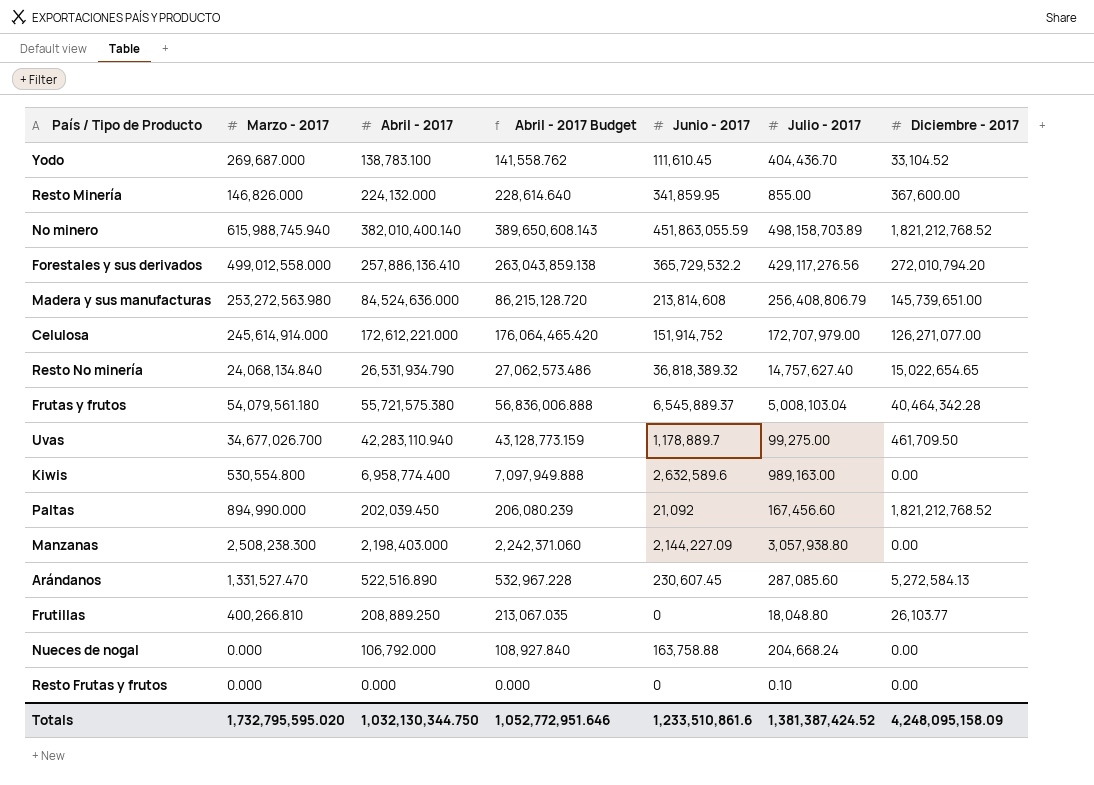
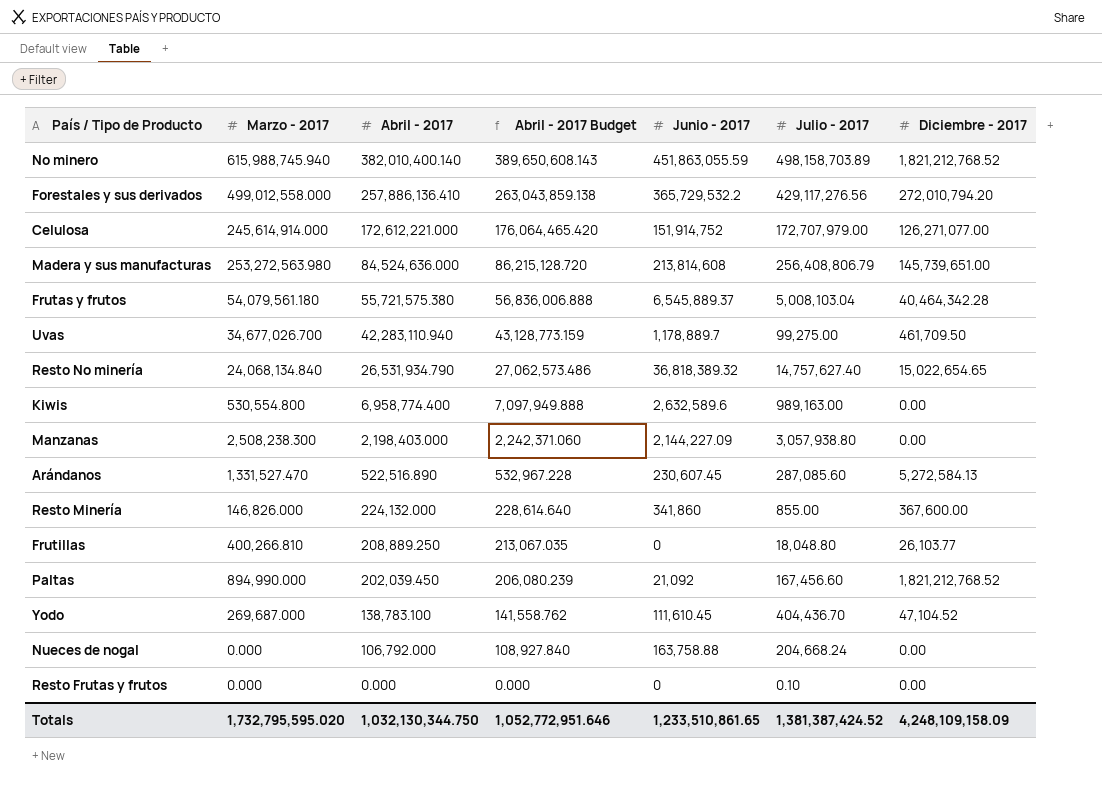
row order: none -> Abril - 2017 descending
Resto Minería | Junio - 2017: 341,859.95 -> 341,860
Yodo | Diciembre - 2017: 33,104.52 -> 47,104.52
Totals | Junio - 2017: 1,233,510,861.6 -> 1,233,510,861.65
Totals | Diciembre - 2017: 4,248,095,158.09 -> 4,248,109,158.09

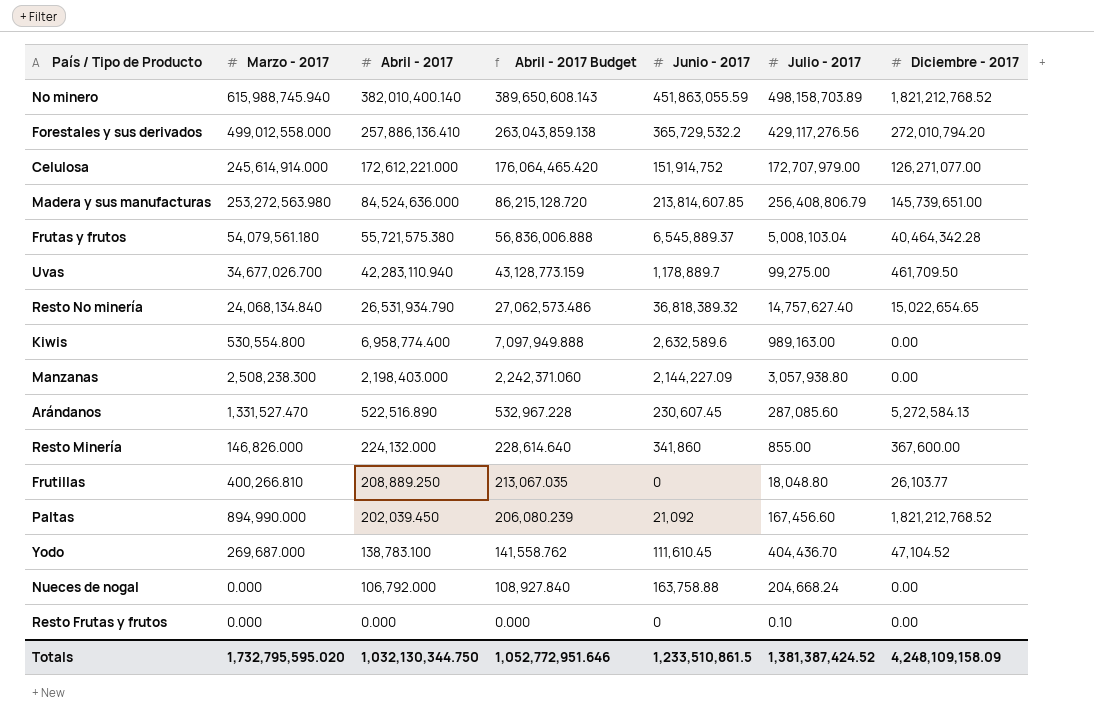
Madera y sus manufacturas | Junio - 2017: 213,814,608 -> 213,814,607.85
Totals | Junio - 2017: 1,233,510,861.65 -> 1,233,510,861.5

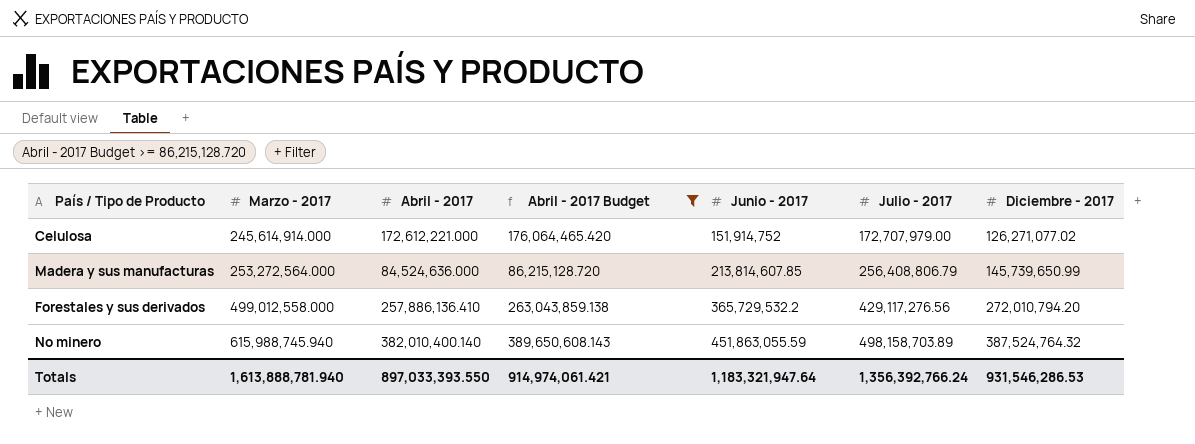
filter: none -> Abril - 2017 Budget >= 86,215,128.720
row order: Abril - 2017 descending -> Marzo - 2017 ascending
Celulosa | Diciembre - 2017: 126,271,077.00 -> 126,271,077.02
Madera y sus manufacturas | Marzo - 2017: 253,272,563.980 -> 253,272,564.000
Madera y sus manufacturas | Diciembre - 2017: 145,739,651.00 -> 145,739,650.99
No minero | Diciembre - 2017: 1,821,212,768.52 -> 387,524,764.32
Totals | Marzo - 2017: 1,732,795,595.020 -> 1,613,888,781.940
Totals | Abril - 2017: 1,032,130,344.750 -> 897,033,393.550
Totals | Abril - 2017 Budget: 1,052,772,951.646 -> 914,974,061.421
Totals | Junio - 2017: 1,233,510,861.5 -> 1,183,321,947.64
Totals | Julio - 2017: 1,381,387,424.52 -> 1,356,392,766.24
Totals | Diciembre - 2017: 4,248,109,158.09 -> 931,546,286.53

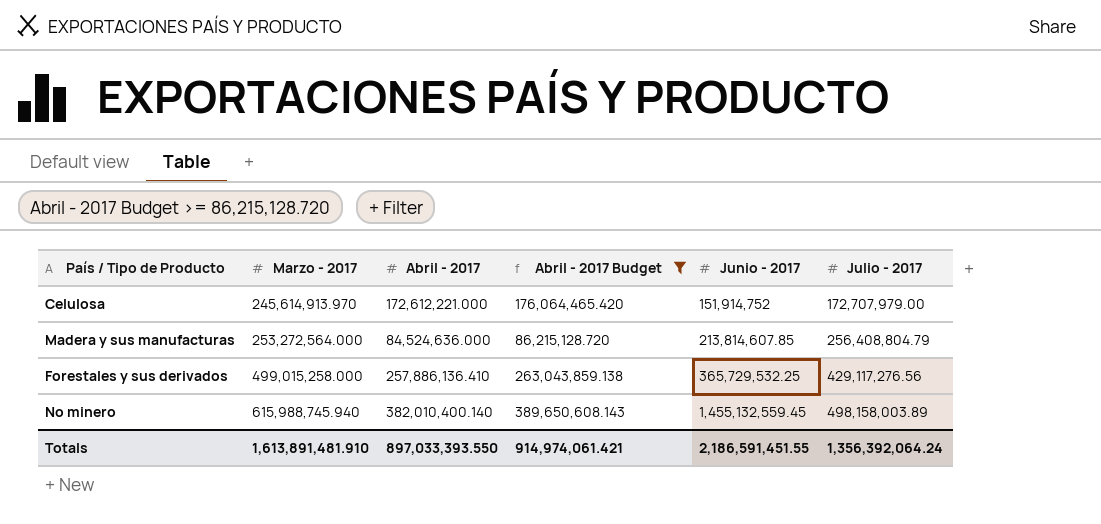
column Diciembre - 2017 | position: 7 -> none
Celulosa | Marzo - 2017: 245,614,914.000 -> 245,614,913.970
Madera y sus manufacturas | Julio - 2017: 256,408,806.79 -> 256,408,804.79
Forestales y sus derivados | Marzo - 2017: 499,012,558.000 -> 499,015,258.000
Forestales y sus derivados | Junio - 2017: 365,729,532.2 -> 365,729,532.25
No minero | Junio - 2017: 451,863,055.59 -> 1,455,132,559.45
No minero | Julio - 2017: 498,158,703.89 -> 498,158,003.89
Totals | Marzo - 2017: 1,613,888,781.940 -> 1,613,891,481.910
Totals | Junio - 2017: 1,183,321,947.64 -> 2,186,591,451.55
Totals | Julio - 2017: 1,356,392,766.24 -> 1,356,392,064.24

